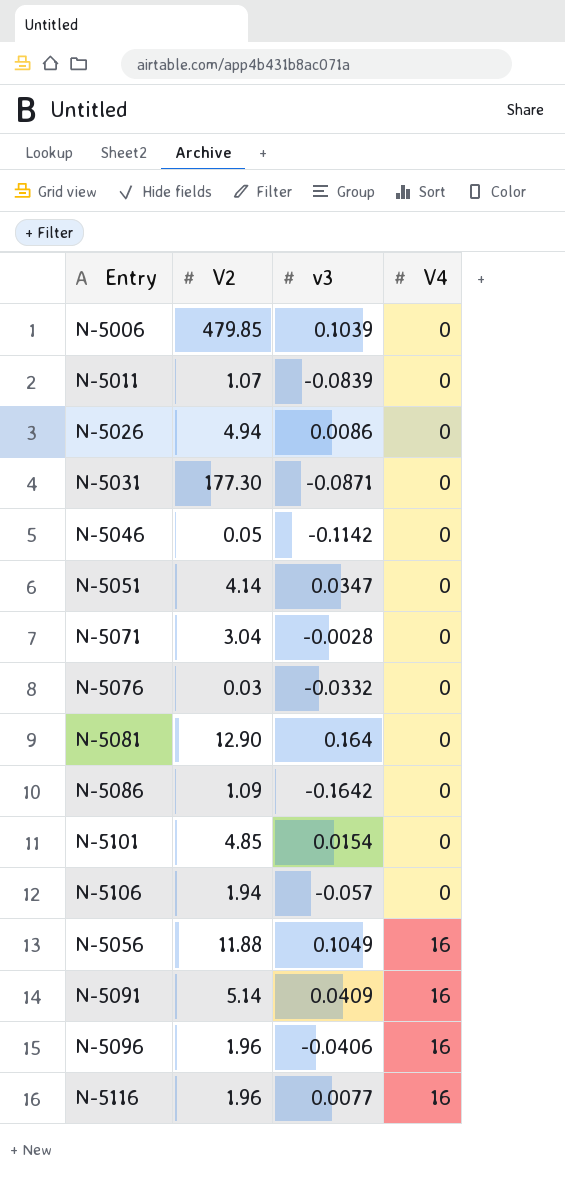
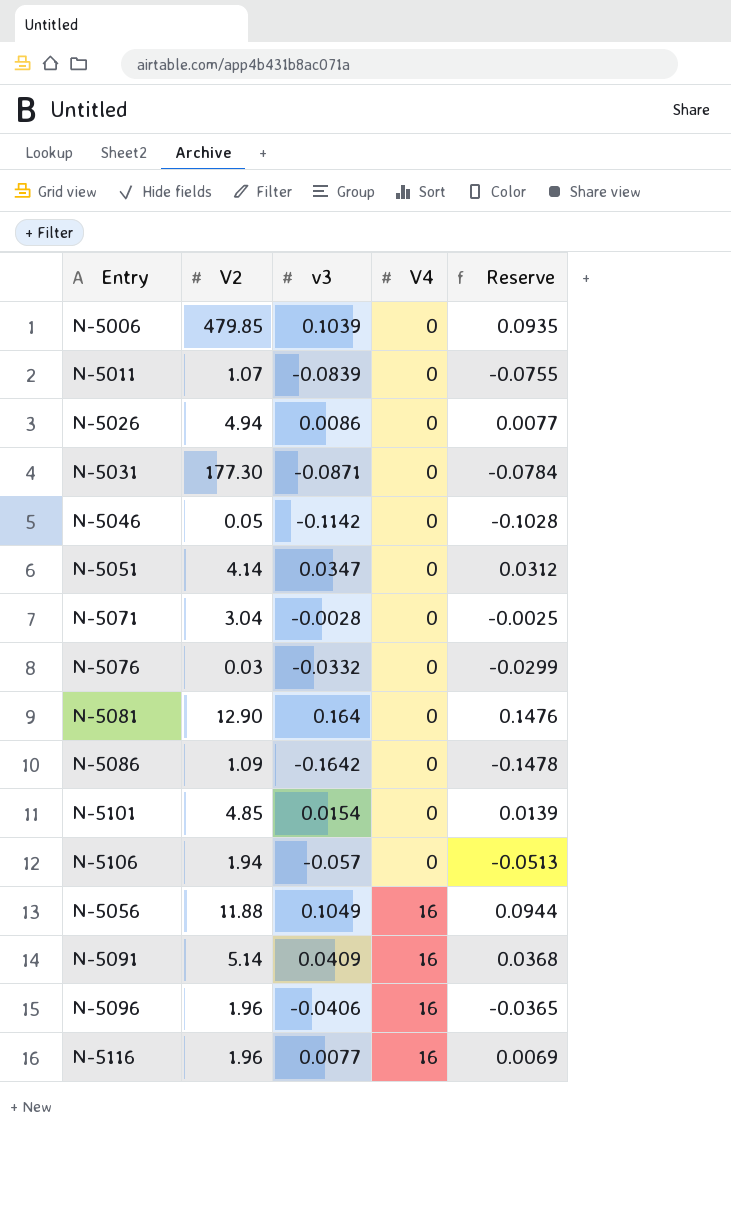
column Reserve | formula: none -> [v3] * 0.9

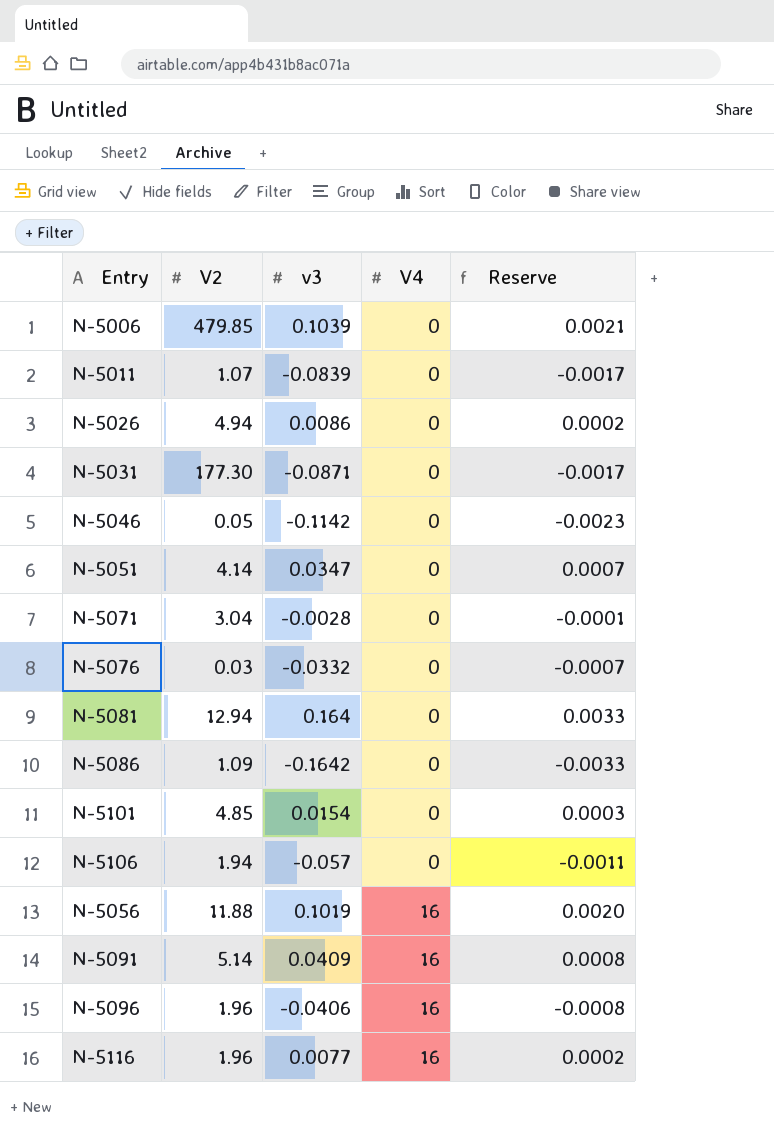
column Reserve | formula: [v3] * 0.9 -> [v3] * 0.02
N-5081 | V2: 12.90 -> 12.94
N-5056 | v3: 0.1049 -> 0.1019

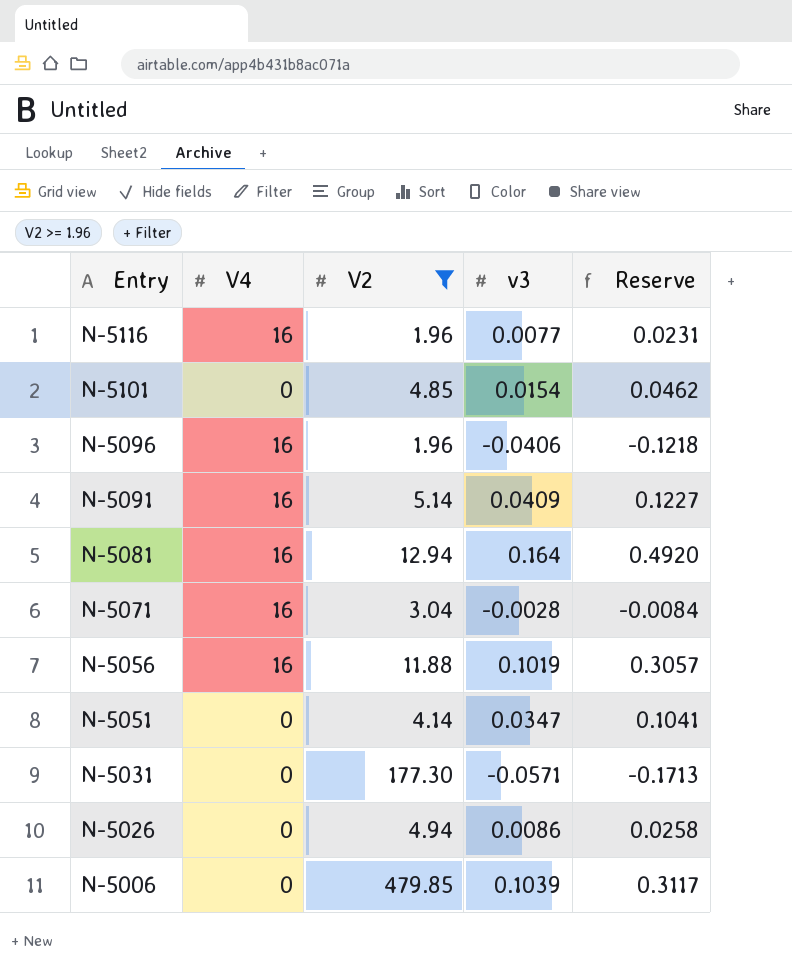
filter: none -> V2 >= 1.96
row order: V4 ascending -> Entry descending
column V4 | position: 4 -> 2
column Reserve | formula: [v3] * 0.02 -> [v3] * 3
N-5081 | V4: 0 -> 16
N-5071 | V4: 0 -> 16
N-5031 | v3: -0.0871 -> -0.0571

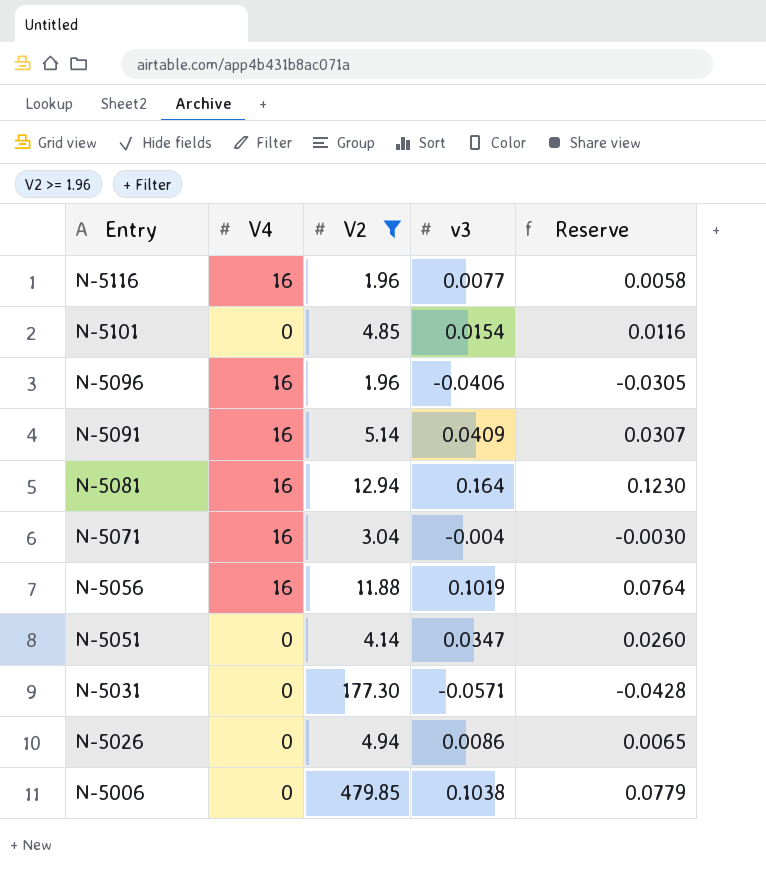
column Reserve | formula: [v3] * 3 -> [v3] * 0.75
N-5071 | v3: -0.0028 -> -0.004
N-5006 | v3: 0.1039 -> 0.1038

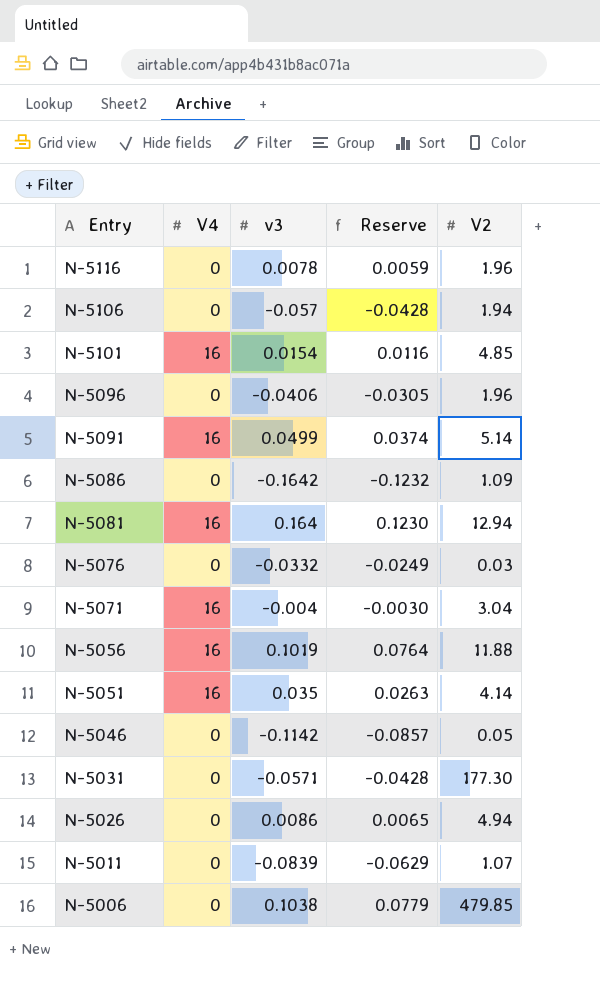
filter: V2 >= 1.96 -> none
column V2 | position: 3 -> 5
N-5116 | V4: 16 -> 0
N-5116 | v3: 0.0077 -> 0.0078
N-5116 | Reserve: 0.0058 -> 0.0059
N-5101 | V4: 0 -> 16
N-5096 | V4: 16 -> 0
N-5091 | v3: 0.0409 -> 0.0499
N-5091 | Reserve: 0.0307 -> 0.0374
N-5051 | V4: 0 -> 16
N-5051 | v3: 0.0347 -> 0.035
N-5051 | Reserve: 0.0260 -> 0.0263

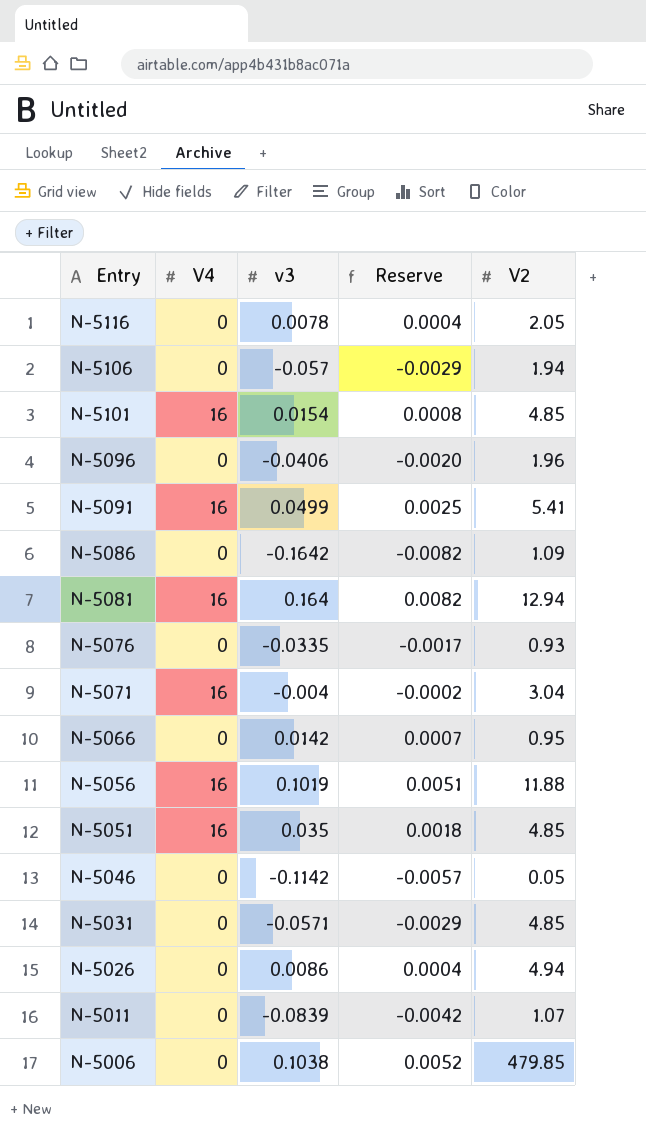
column Reserve | formula: [v3] * 0.75 -> [v3] * 0.05
N-5116 | V2: 1.96 -> 2.05
N-5091 | V2: 5.14 -> 5.41
N-5076 | v3: -0.0332 -> -0.0335
N-5076 | V2: 0.03 -> 0.93
row N-5066: none -> 0 | 0.0142 | 0.0007 | 0.95
N-5051 | V2: 4.14 -> 4.85
N-5031 | V2: 177.30 -> 4.85

